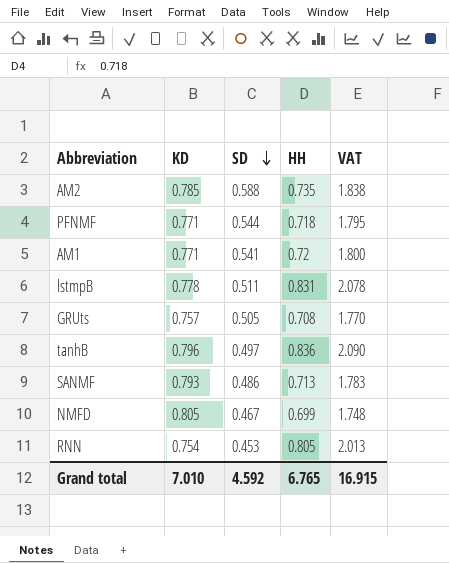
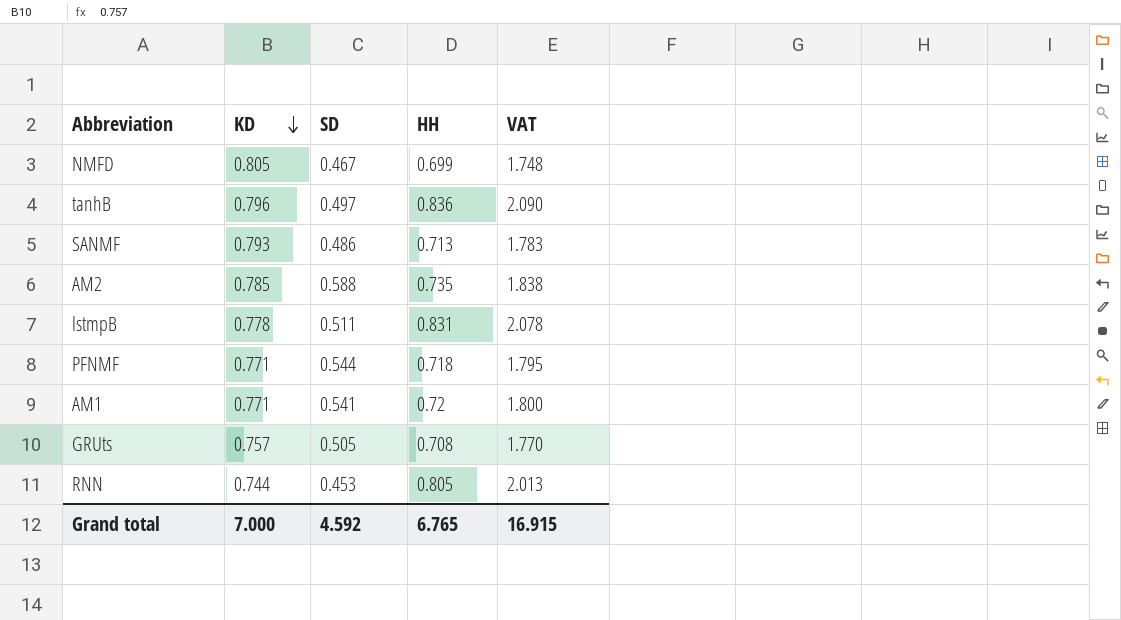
row order: SD descending -> KD descending
RNN | KD: 0.754 -> 0.744
Grand total | KD: 7.010 -> 7.000

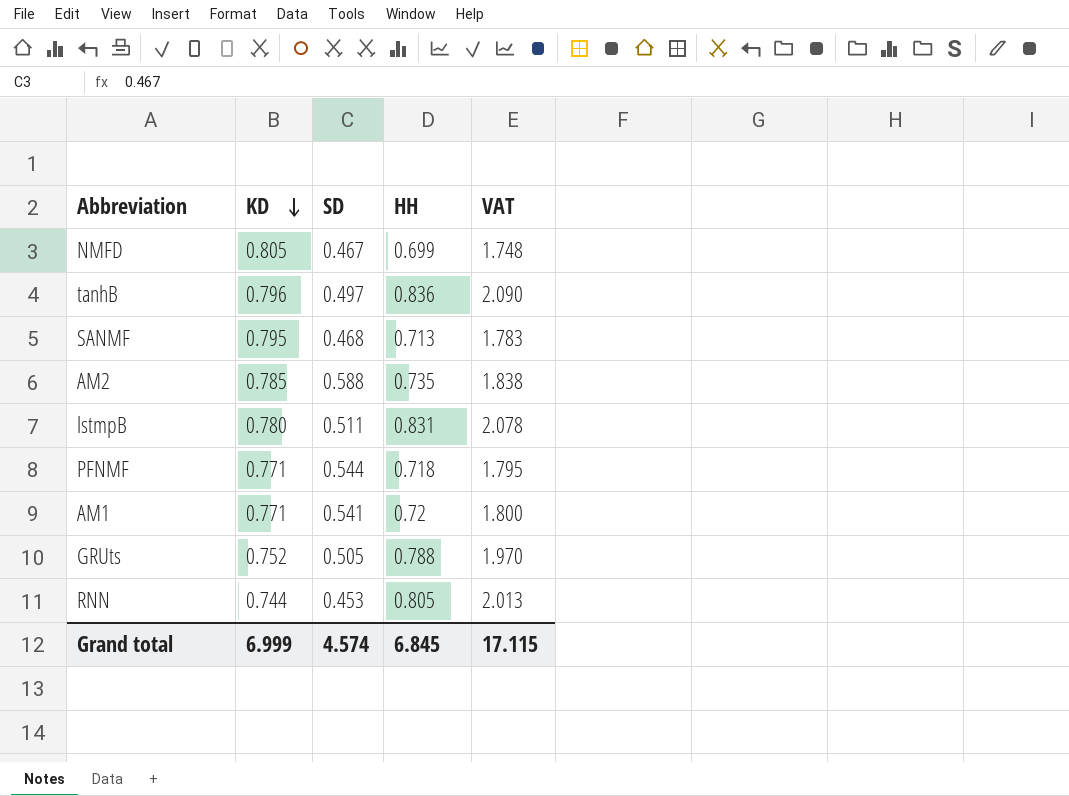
SANMF | KD: 0.793 -> 0.795
SANMF | SD: 0.486 -> 0.468
lstmpB | KD: 0.778 -> 0.780
GRUts | KD: 0.757 -> 0.752
GRUts | HH: 0.708 -> 0.788
GRUts | VAT: 1.770 -> 1.970
Grand total | KD: 7.000 -> 6.999
Grand total | SD: 4.592 -> 4.574
Grand total | HH: 6.765 -> 6.845
Grand total | VAT: 16.915 -> 17.115

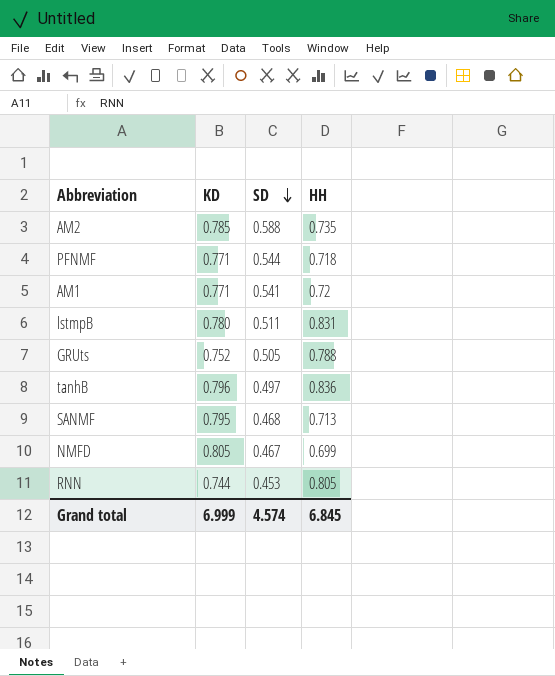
row order: KD descending -> SD descending
column VAT | formula: [HH] * 2.5 -> none

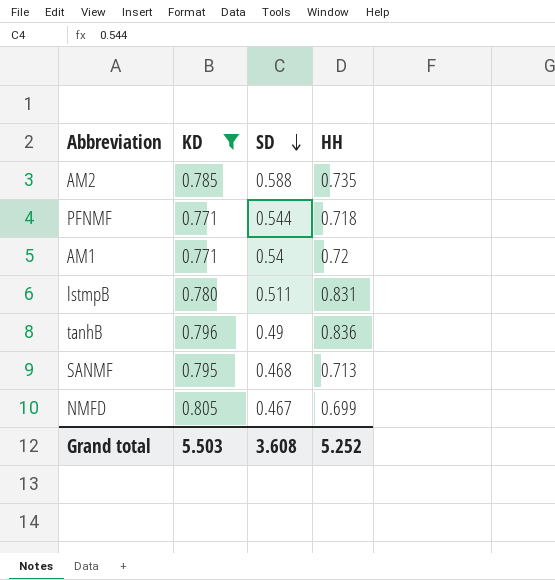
filter: none -> KD >= 0.771
AM1 | SD: 0.541 -> 0.54
tanhB | SD: 0.497 -> 0.49
Grand total | KD: 6.999 -> 5.503
Grand total | SD: 4.574 -> 3.608
Grand total | HH: 6.845 -> 5.252

